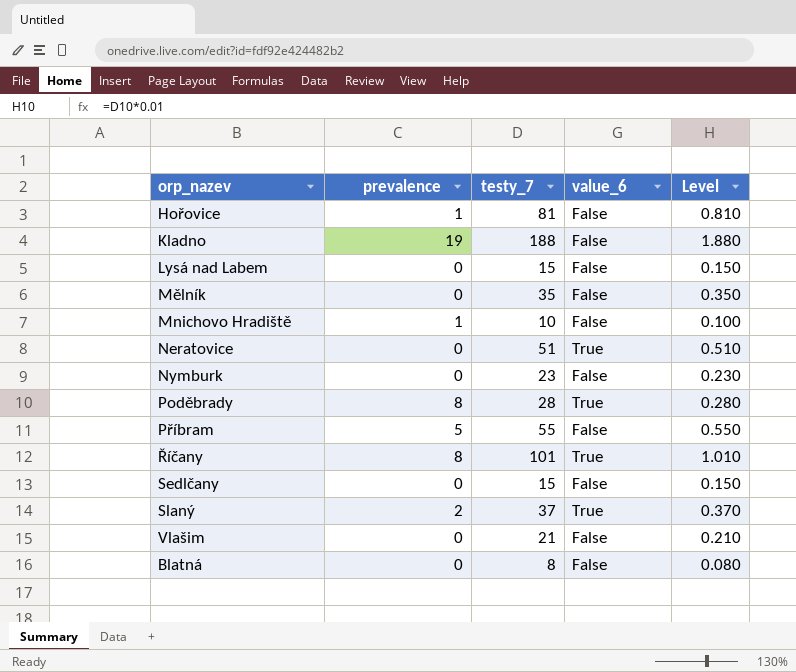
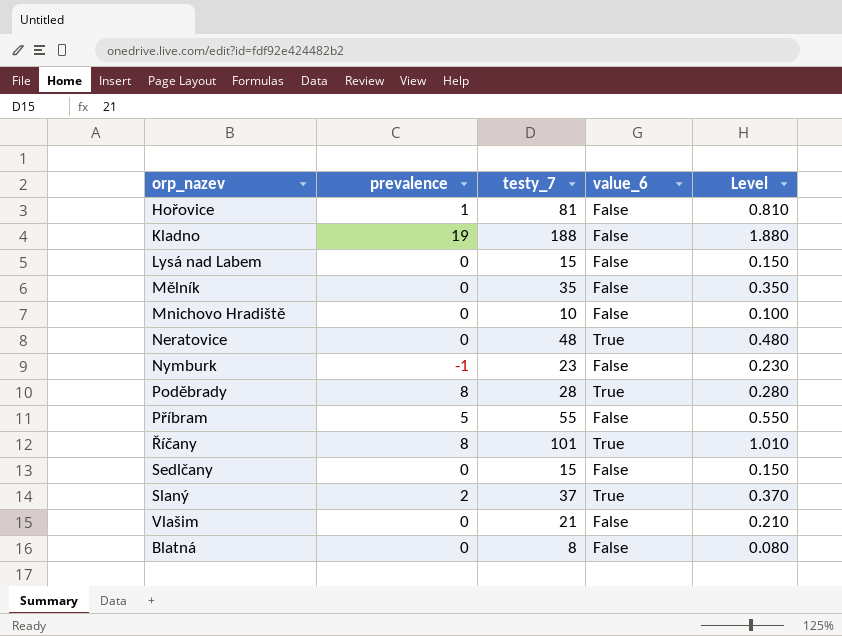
Mnichovo Hradiště | prevalence: 1 -> 0
Neratovice | testy_7: 51 -> 48
Neratovice | Level: 0.510 -> 0.480
Nymburk | prevalence: 0 -> -1

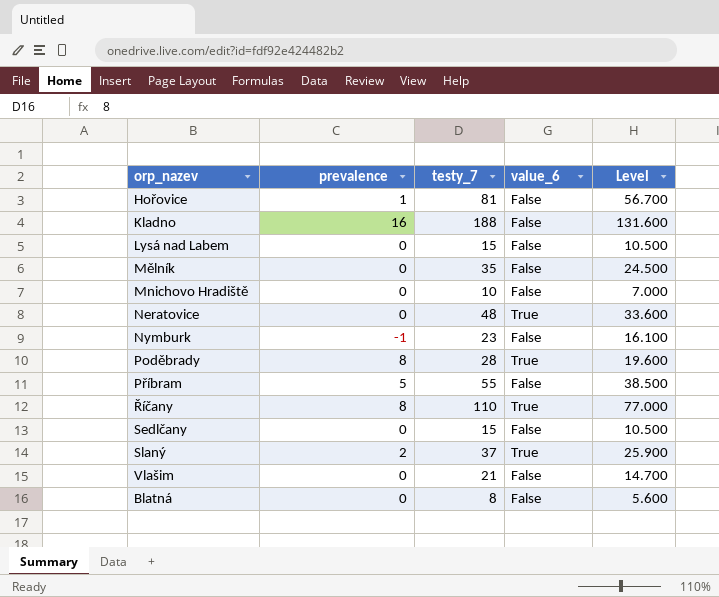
column Level | formula: [testy_7] * 0.01 -> [testy_7] * 0.7
Kladno | prevalence: 19 -> 16
Říčany | testy_7: 101 -> 110

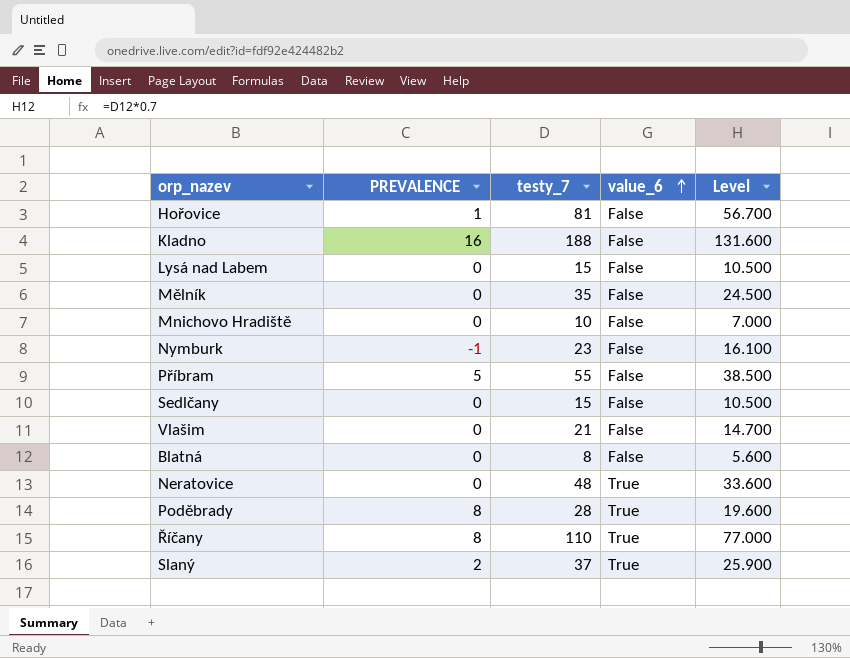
row order: none -> value_6 ascending
column name: prevalence -> PREVALENCE

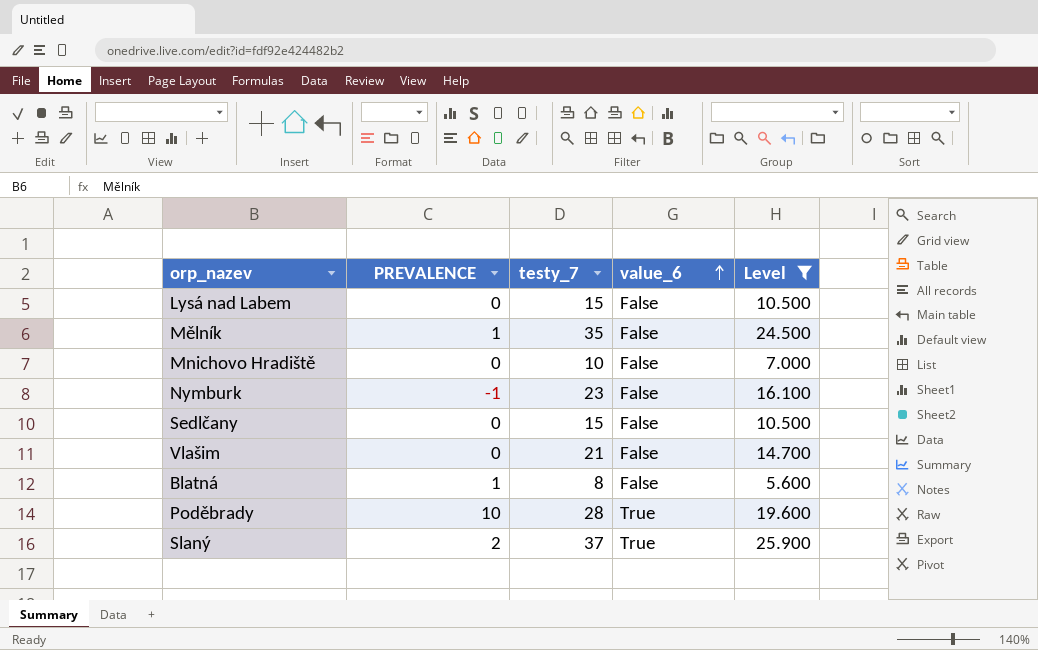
filter: none -> Level <= 25.900
Mělník | PREVALENCE: 0 -> 1
Blatná | PREVALENCE: 0 -> 1
Poděbrady | PREVALENCE: 8 -> 10

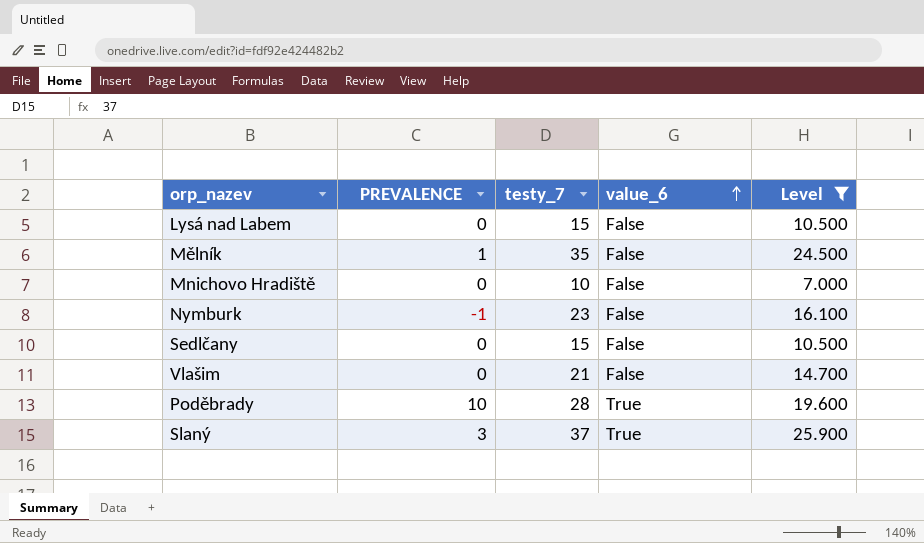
row Blatná: 1 | 8 | False | 5.600 -> none
Slaný | PREVALENCE: 2 -> 3

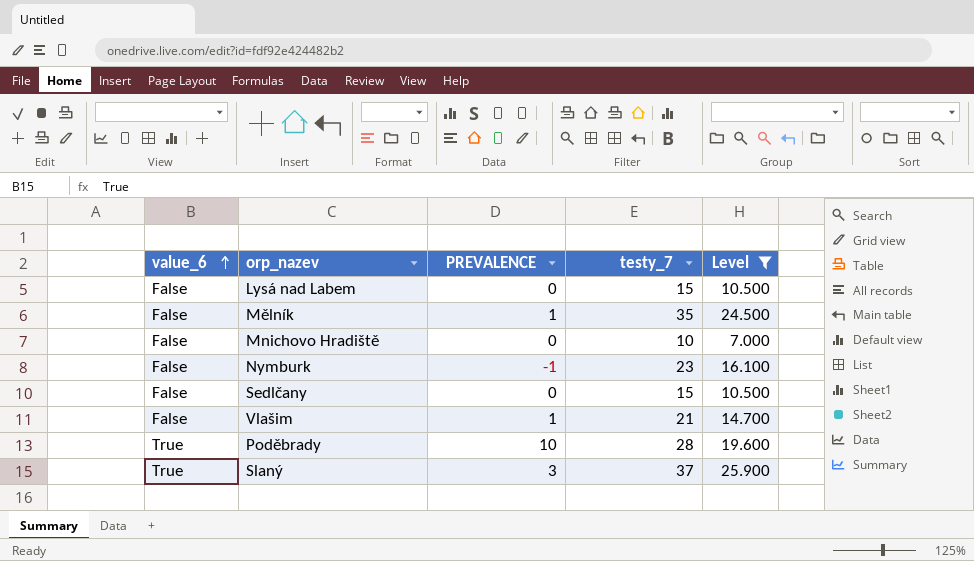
column value_6 | position: 4 -> 1
Vlašim | PREVALENCE: 0 -> 1

